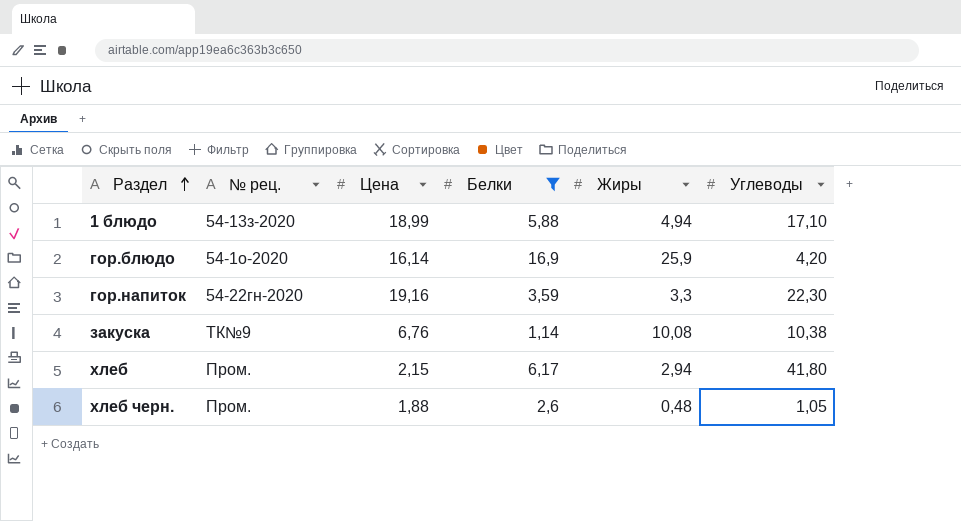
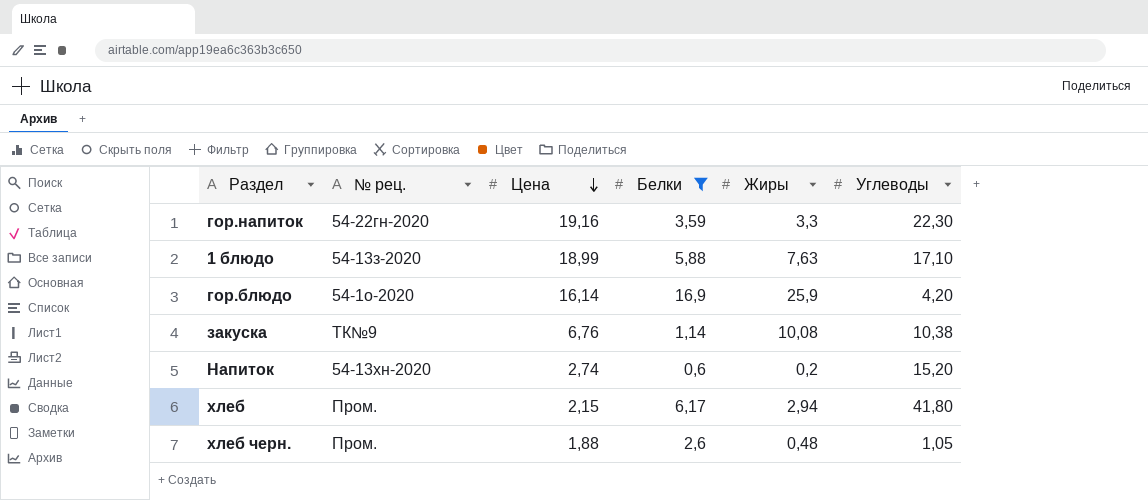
row order: Раздел ascending -> Цена descending
1 блюдо | Жиры: 4,94 -> 7,63
row Напиток: none -> 54-13хн-2020 | 2,74 | 0,6 | 0,2 | 15,20

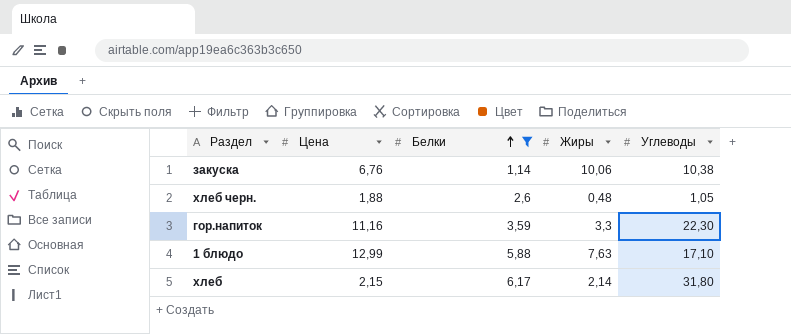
row order: Цена descending -> Белки ascending
column № рец. | position: 2 -> none
row гор.блюдо: 54-1о-2020 | 16,14 | 16,9 | 25,9 | 4,20 -> none
row Напиток: 54-13хн-2020 | 2,74 | 0,6 | 0,2 | 15,20 -> none
закуска | Жиры: 10,08 -> 10,06
гор.напиток | Цена: 19,16 -> 11,16
1 блюдо | Цена: 18,99 -> 12,99
хлеб | Жиры: 2,94 -> 2,14
хлеб | Углеводы: 41,80 -> 31,80

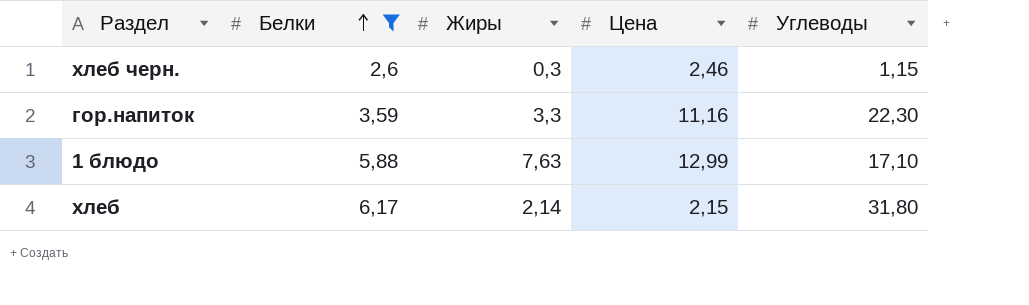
column Цена | position: 2 -> 4
row закуска: 6,76 | 1,14 | 10,06 | 10,38 -> none
хлеб черн. | Жиры: 0,48 -> 0,3
хлеб черн. | Цена: 1,88 -> 2,46
хлеб черн. | Углеводы: 1,05 -> 1,15

